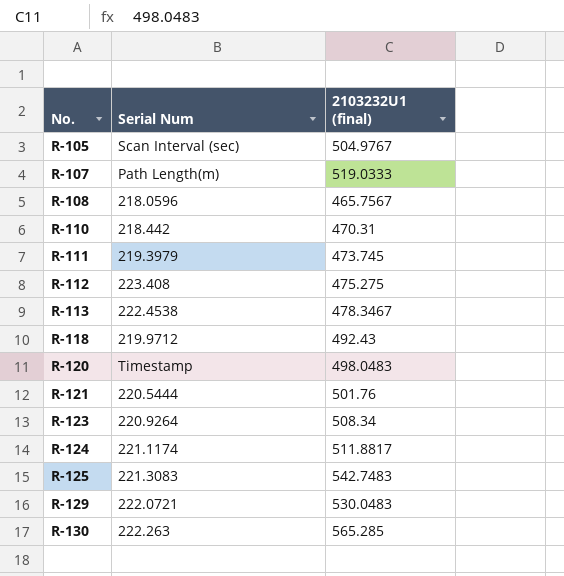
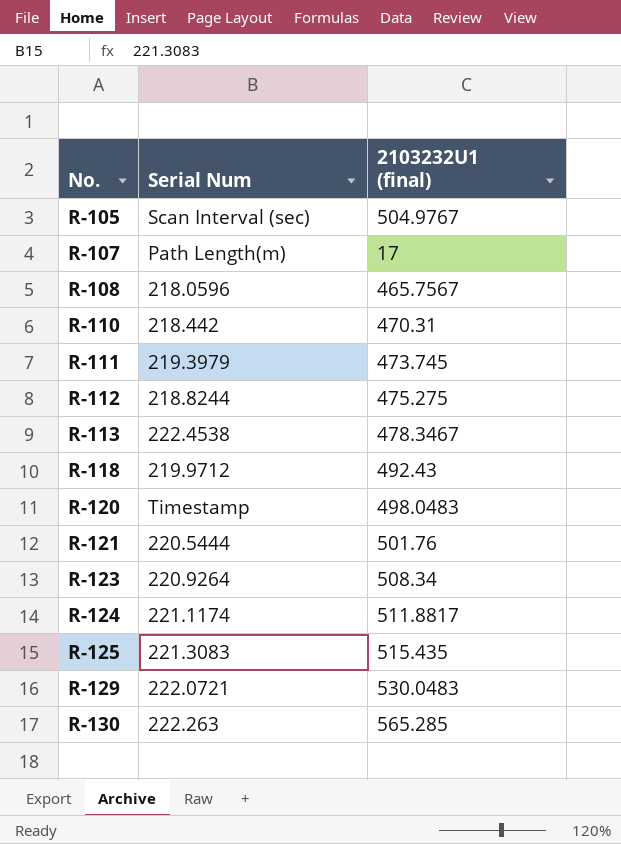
R-107 | 2103232U1 (final): 519.0333 -> 17
R-112 | Serial Num: 223.408 -> 218.8244
R-125 | 2103232U1 (final): 542.7483 -> 515.435

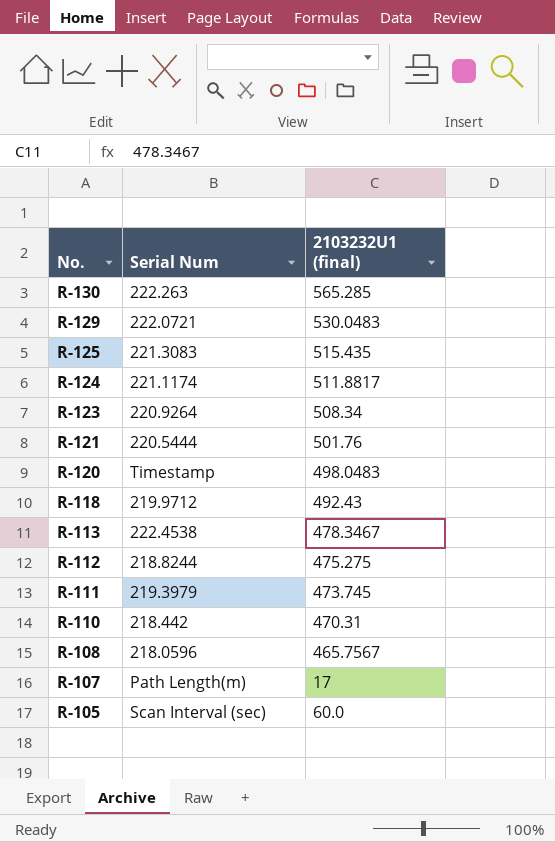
row order: No. ascending -> No. descending
R-105 | 2103232U1 (final): 504.9767 -> 60.0

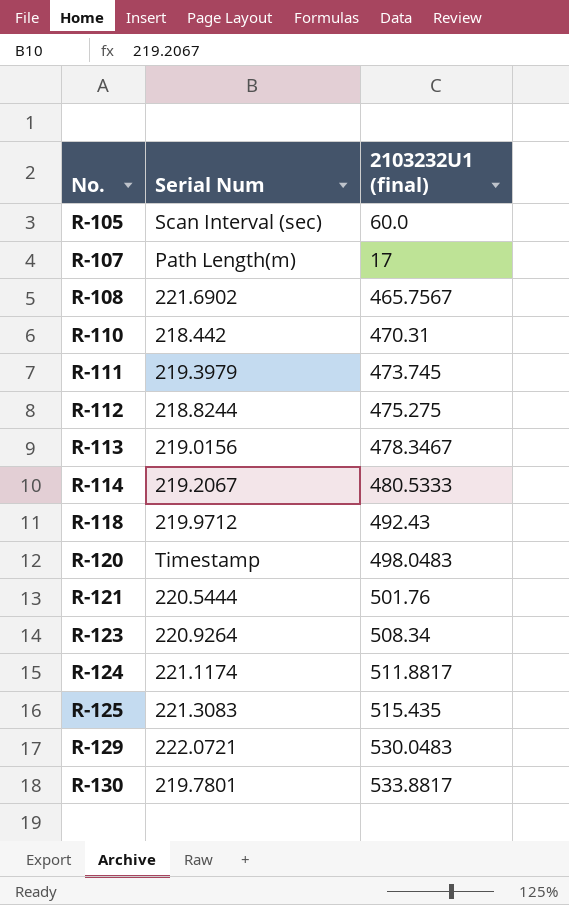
row order: No. descending -> No. ascending
R-108 | Serial Num: 218.0596 -> 221.6902
R-113 | Serial Num: 222.4538 -> 219.0156
row R-114: none -> 219.2067 | 480.5333
R-130 | Serial Num: 222.263 -> 219.7801
R-130 | 2103232U1 (final): 565.285 -> 533.8817

